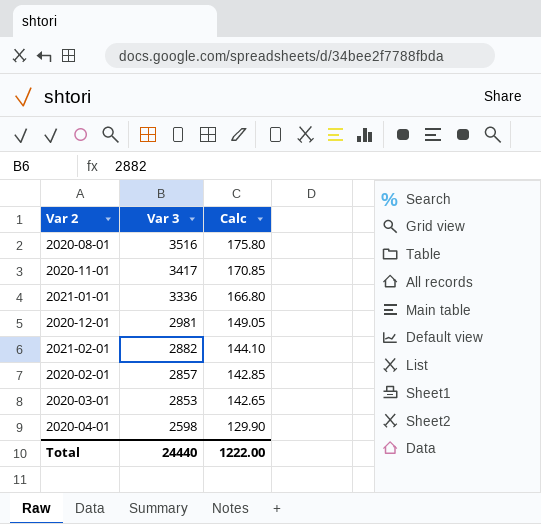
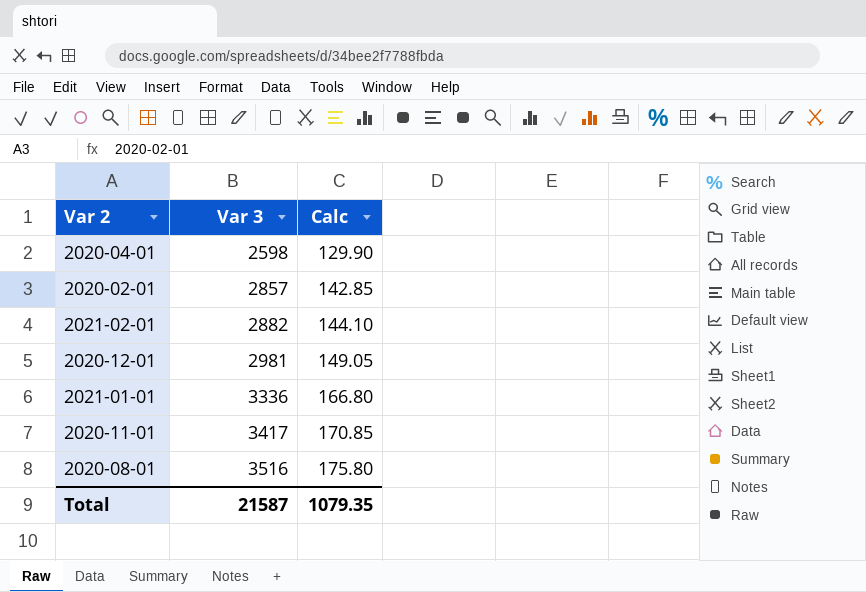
row order: Var 3 descending -> Var 3 ascending
row 2020-03-01: 2853 | 142.65 -> none
Total | Var 3: 24440 -> 21587
Total | Calc: 1222.00 -> 1079.35

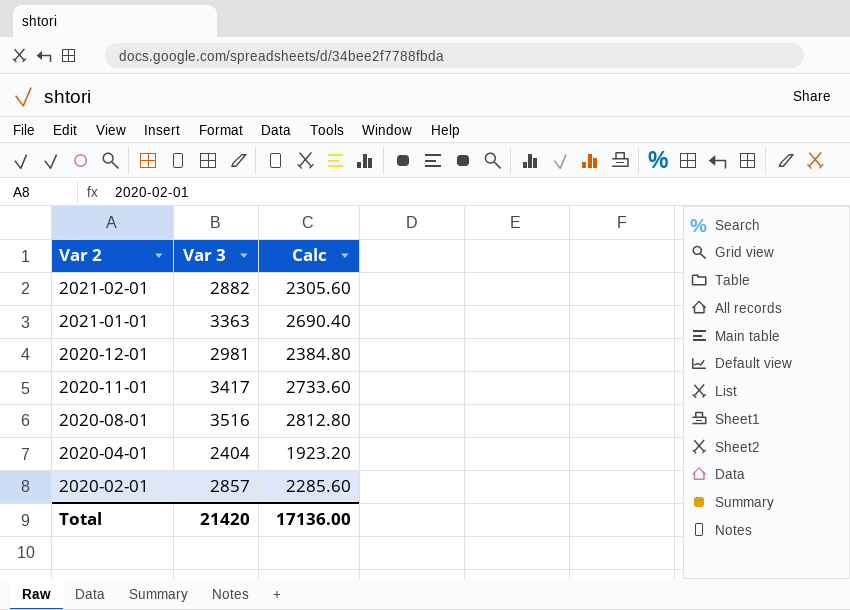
row order: Var 3 ascending -> Var 2 descending
column Calc | formula: [Var 3] * 0.05 -> [Var 3] * 0.8
2021-01-01 | Var 3: 3336 -> 3363
2020-04-01 | Var 3: 2598 -> 2404
Total | Var 3: 21587 -> 21420
Total | Calc: 1079.35 -> 17136.00

